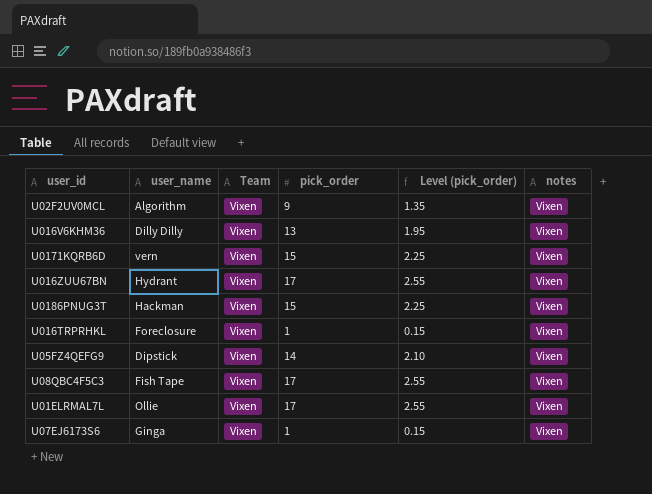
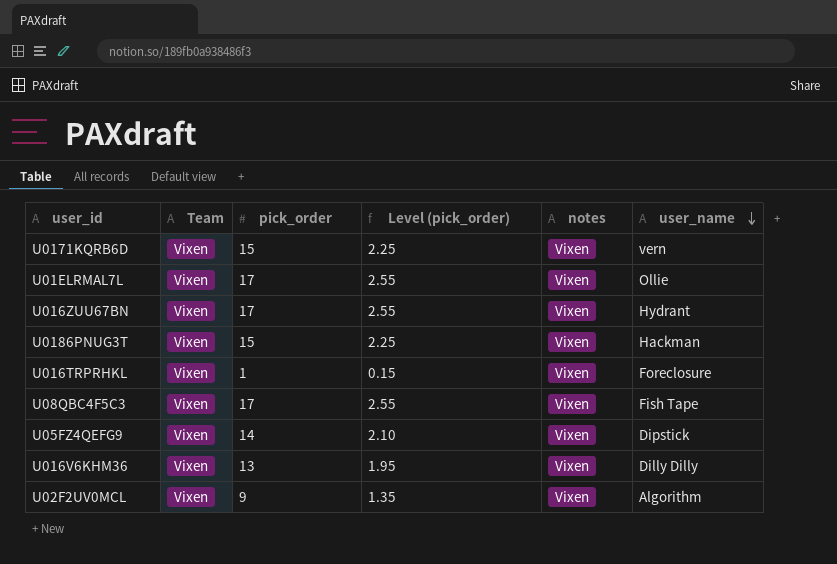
row order: none -> user_name descending
column user_name | position: 2 -> 6
row U07EJ6173S6: Ginga | Vixen | 1 | 0.15 | Vixen -> none

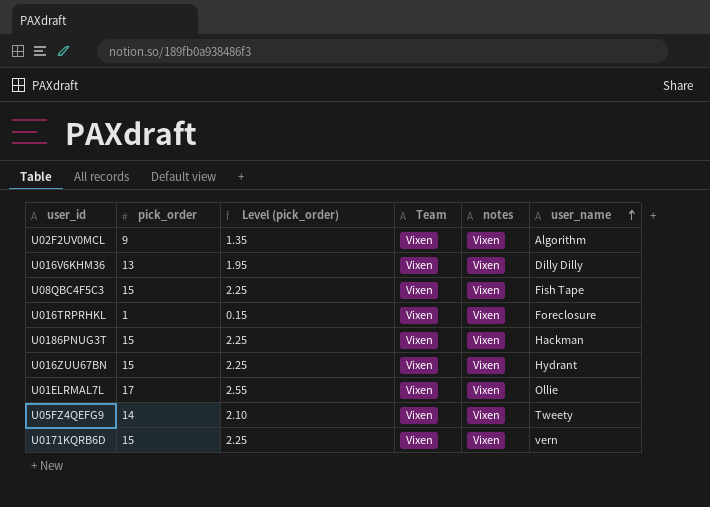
row order: user_name descending -> user_name ascending
column Team | position: 2 -> 4
U08QBC4F5C3 | pick_order: 17 -> 15
U08QBC4F5C3 | Level (pick_order): 2.55 -> 2.25
U016ZUU67BN | pick_order: 17 -> 15
U016ZUU67BN | Level (pick_order): 2.55 -> 2.25
U05FZ4QEFG9 | user_name: Dipstick -> Tweety

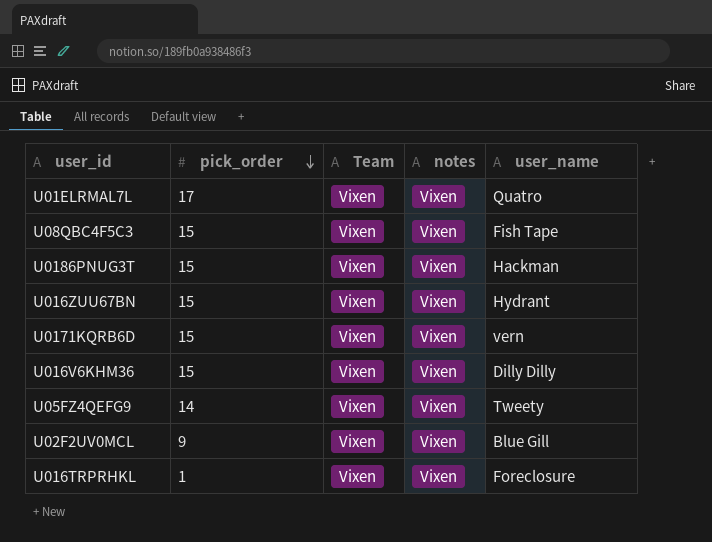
row order: user_name ascending -> pick_order descending
column Level (pick_order) | formula: [pick_order] * 0.15 -> none
U01ELRMAL7L | user_name: Ollie -> Quatro
U016V6KHM36 | pick_order: 13 -> 15
U02F2UV0MCL | user_name: Algorithm -> Blue Gill

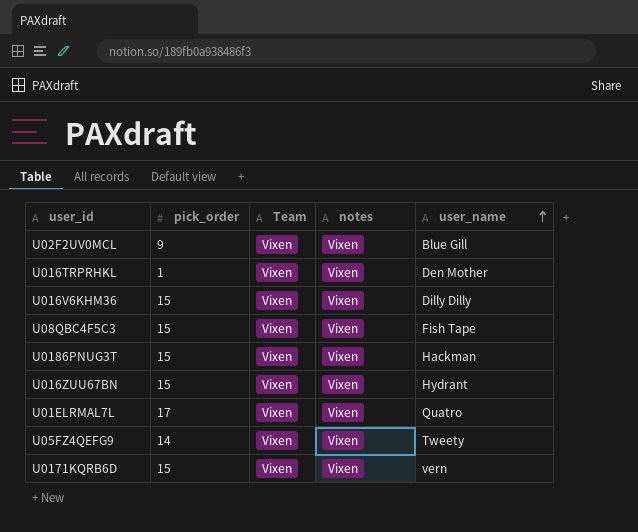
row order: pick_order descending -> user_name ascending
U016TRPRHKL | user_name: Foreclosure -> Den Mother

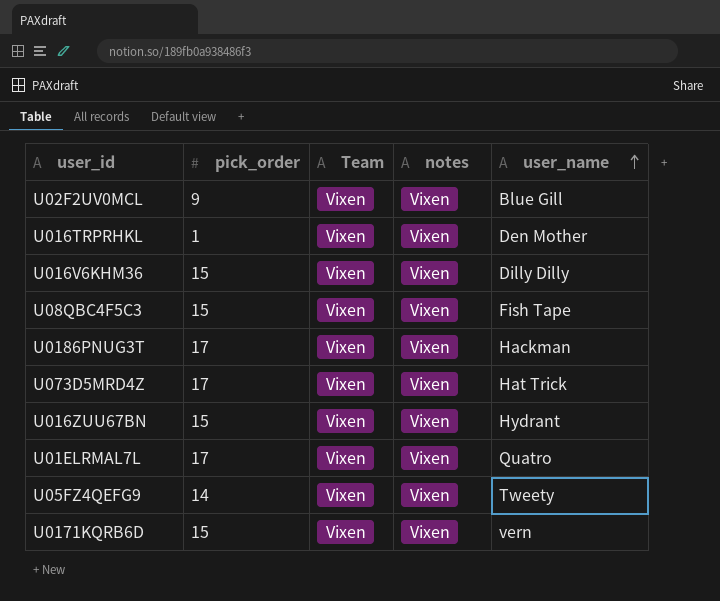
U0186PNUG3T | pick_order: 15 -> 17
row U073D5MRD4Z: none -> 17 | Vixen | Vixen | Hat Trick

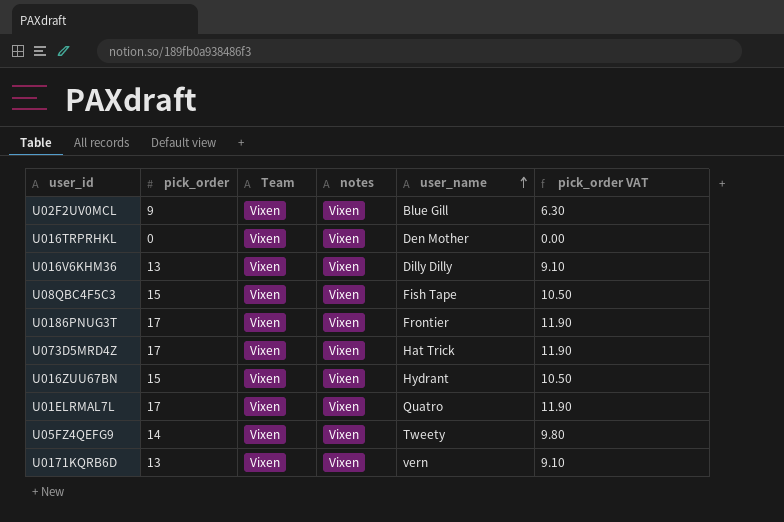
column pick_order VAT | formula: none -> [pick_order] * 0.7
U016TRPRHKL | pick_order: 1 -> 0
U016V6KHM36 | pick_order: 15 -> 13
U0186PNUG3T | user_name: Hackman -> Frontier
U0171KQRB6D | pick_order: 15 -> 13

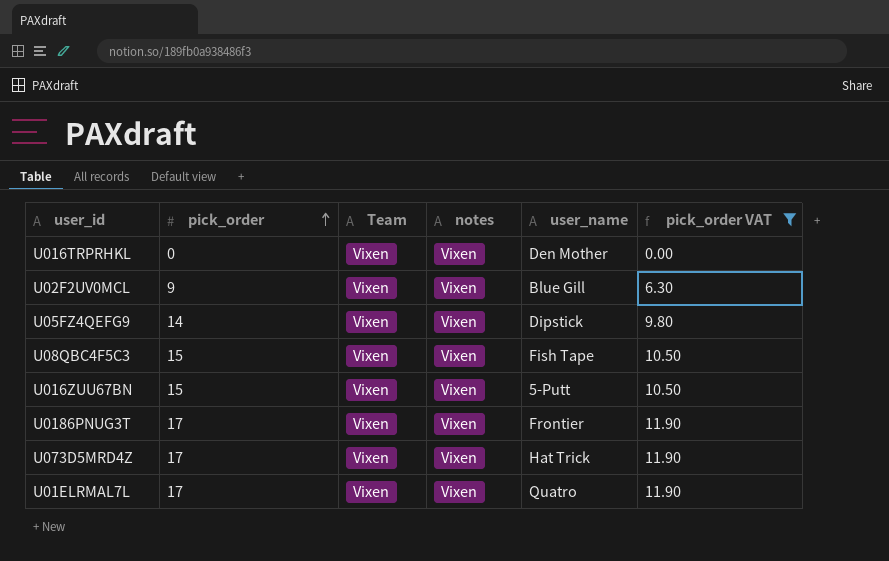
filter: none -> pick_order VAT != 9.10
row order: user_name ascending -> pick_order ascending
U05FZ4QEFG9 | user_name: Tweety -> Dipstick
U016ZUU67BN | user_name: Hydrant -> 5-Putt

